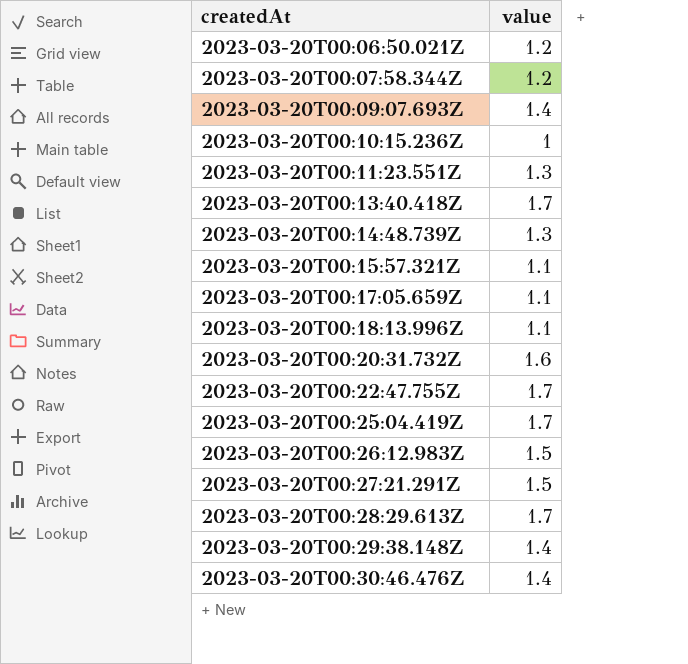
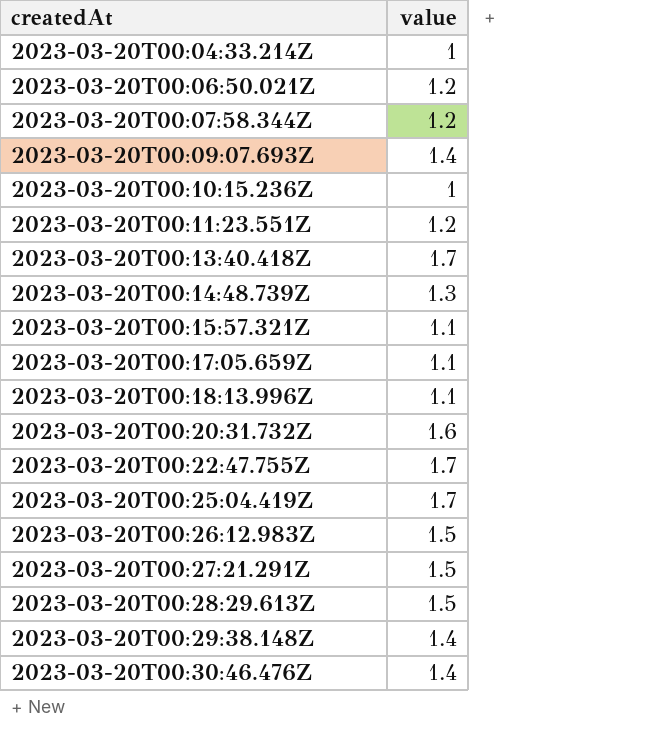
row 2023-03-20T00:04:33.214Z: none -> 1
2023-03-20T00:11:23.551Z | value: 1.3 -> 1.2
2023-03-20T00:28:29.613Z | value: 1.7 -> 1.5

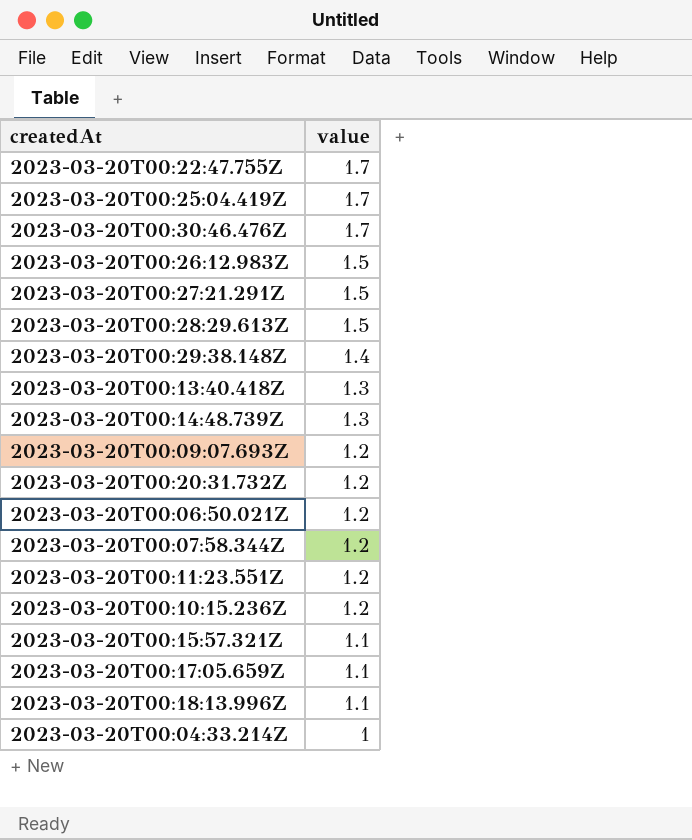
row order: createdAt ascending -> value descending
2023-03-20T00:30:46.476Z | value: 1.4 -> 1.7
2023-03-20T00:13:40.418Z | value: 1.7 -> 1.3
2023-03-20T00:09:07.693Z | value: 1.4 -> 1.2
2023-03-20T00:20:31.732Z | value: 1.6 -> 1.2
2023-03-20T00:10:15.236Z | value: 1 -> 1.2

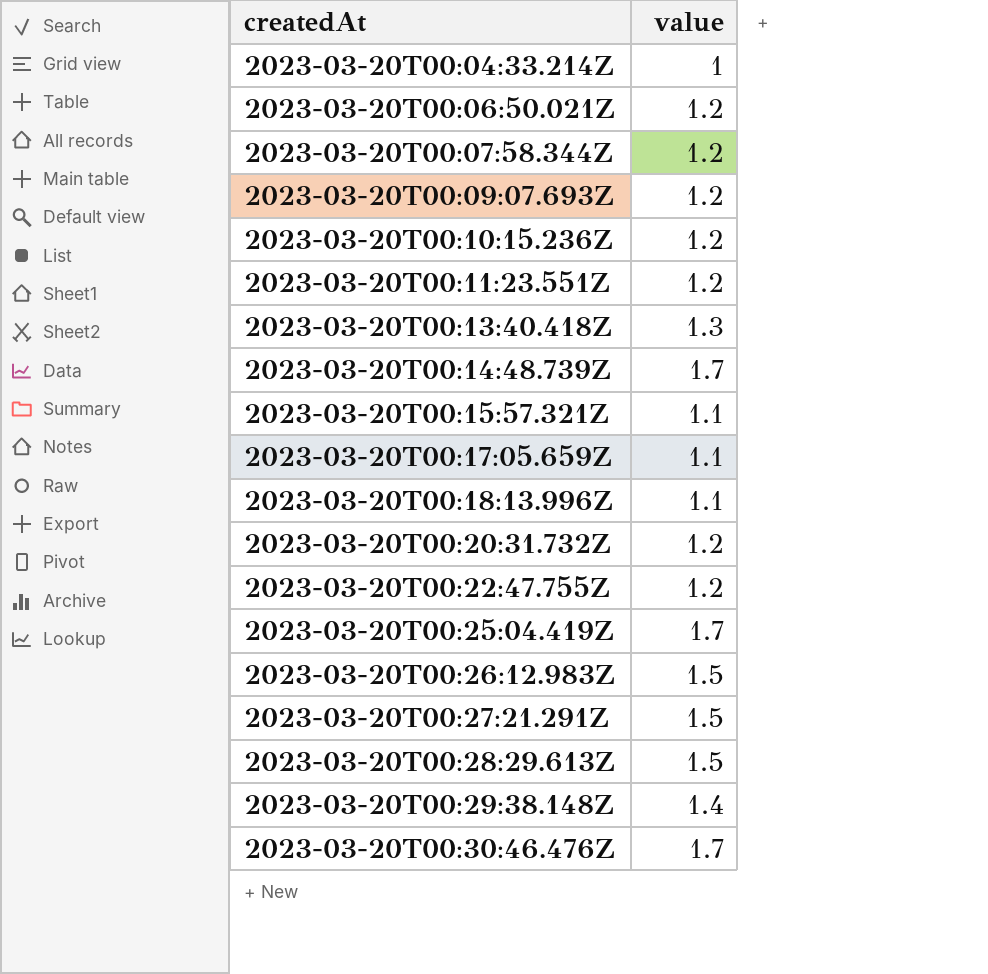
row order: value descending -> createdAt ascending
2023-03-20T00:14:48.739Z | value: 1.3 -> 1.7
2023-03-20T00:22:47.755Z | value: 1.7 -> 1.2

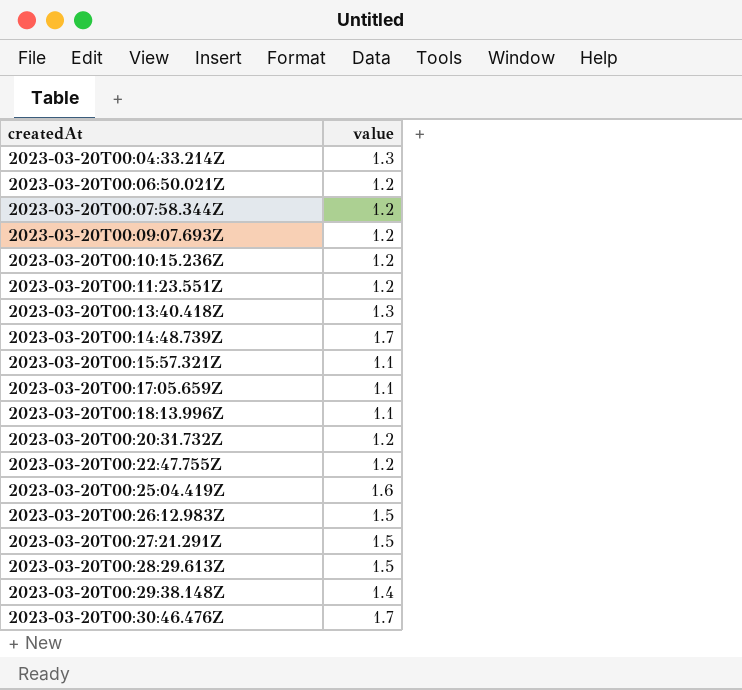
2023-03-20T00:04:33.214Z | value: 1 -> 1.3
2023-03-20T00:25:04.419Z | value: 1.7 -> 1.6

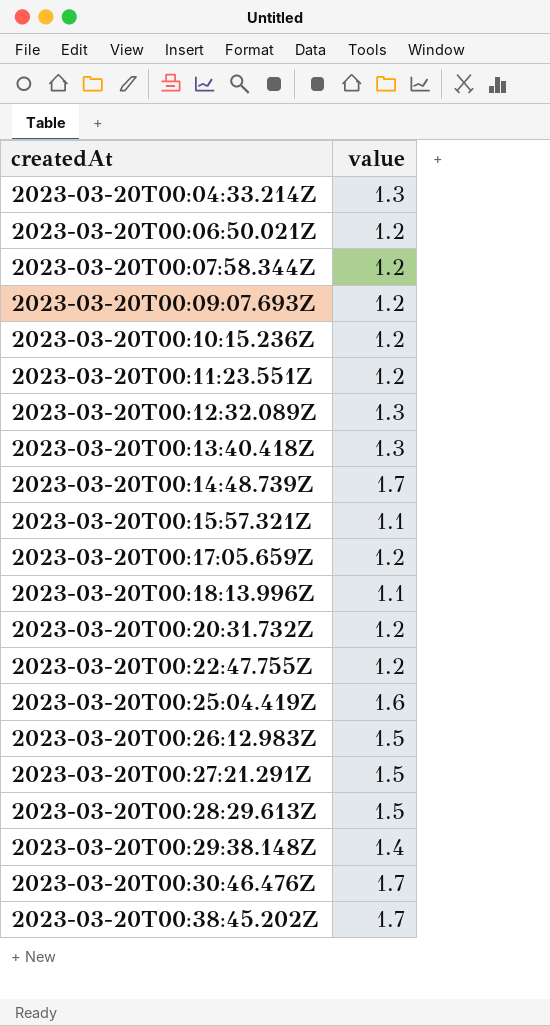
row 2023-03-20T00:12:32.089Z: none -> 1.3
2023-03-20T00:17:05.659Z | value: 1.1 -> 1.2
row 2023-03-20T00:38:45.202Z: none -> 1.7

